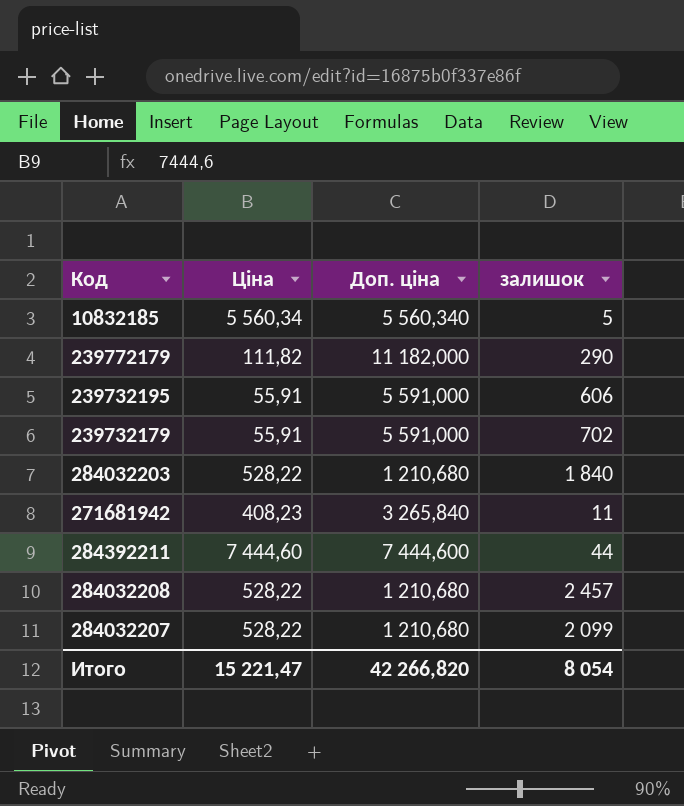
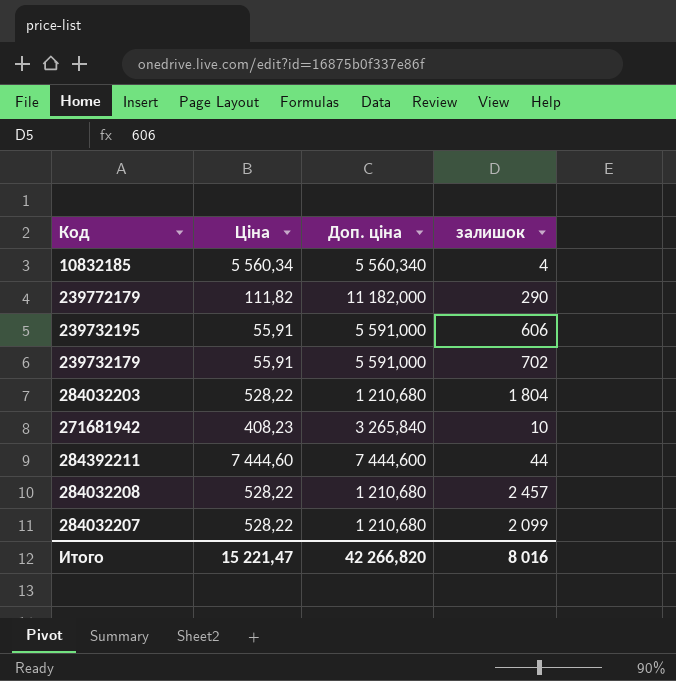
10832185 | залишок: 5 -> 4
284032203 | залишок: 1 840 -> 1 804
271681942 | залишок: 11 -> 10
Итого | залишок: 8 054 -> 8 016

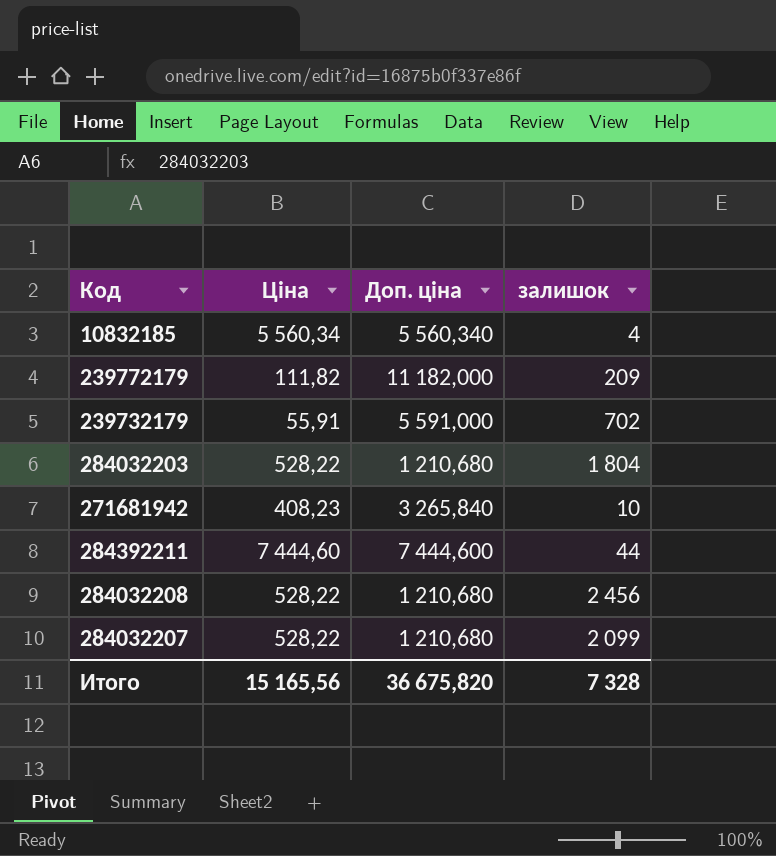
row 239732195: 55,91 | 5 591,000 | 606 -> none
239772179 | залишок: 290 -> 209
284032208 | залишок: 2 457 -> 2 456
Итого | Ціна: 15 221,47 -> 15 165,56
Итого | Доп. ціна: 42 266,820 -> 36 675,820
Итого | залишок: 8 016 -> 7 328

